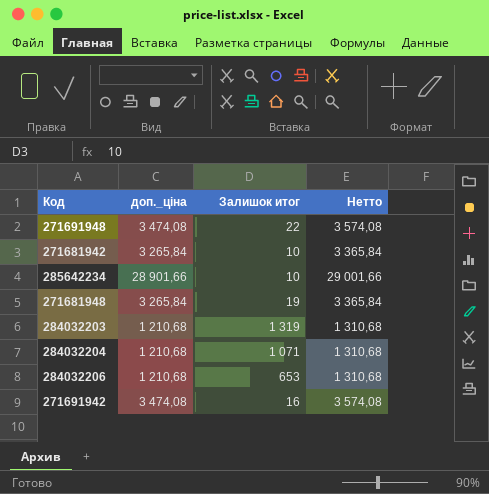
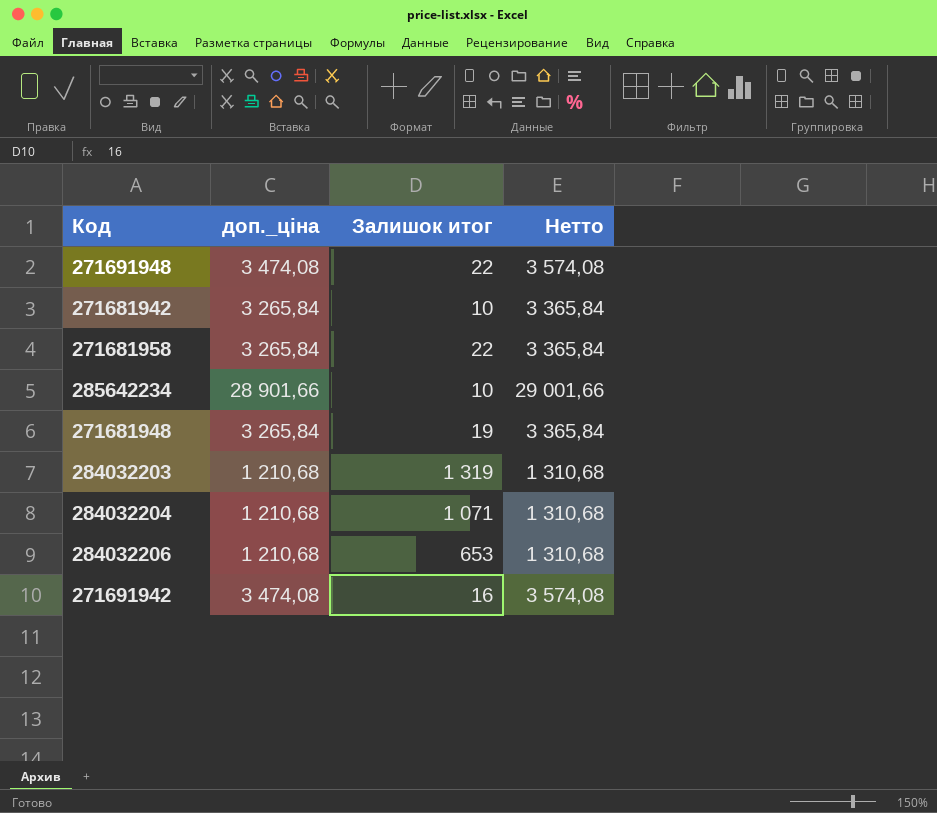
row 271681958: none -> 3 265,84 | 22 | 3 365,84

